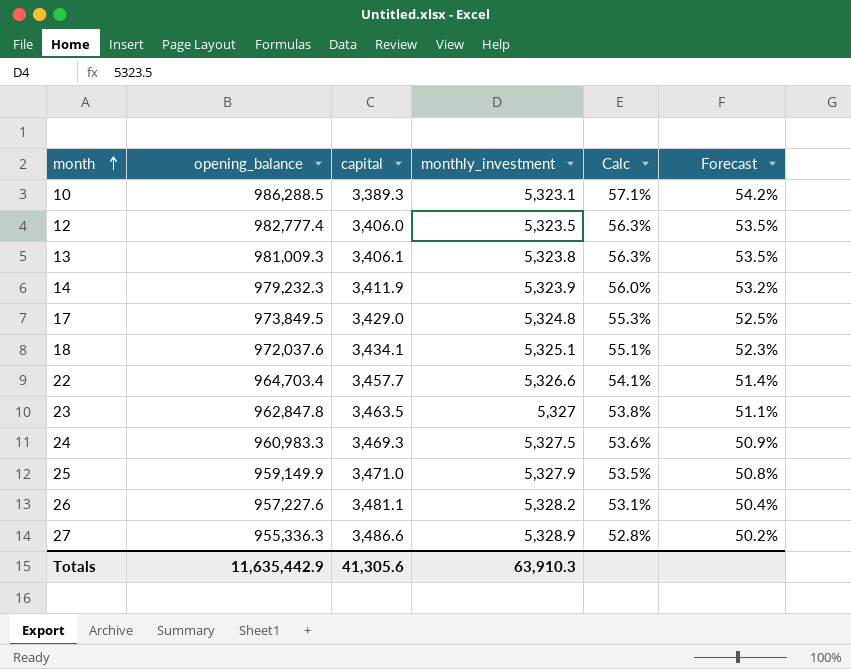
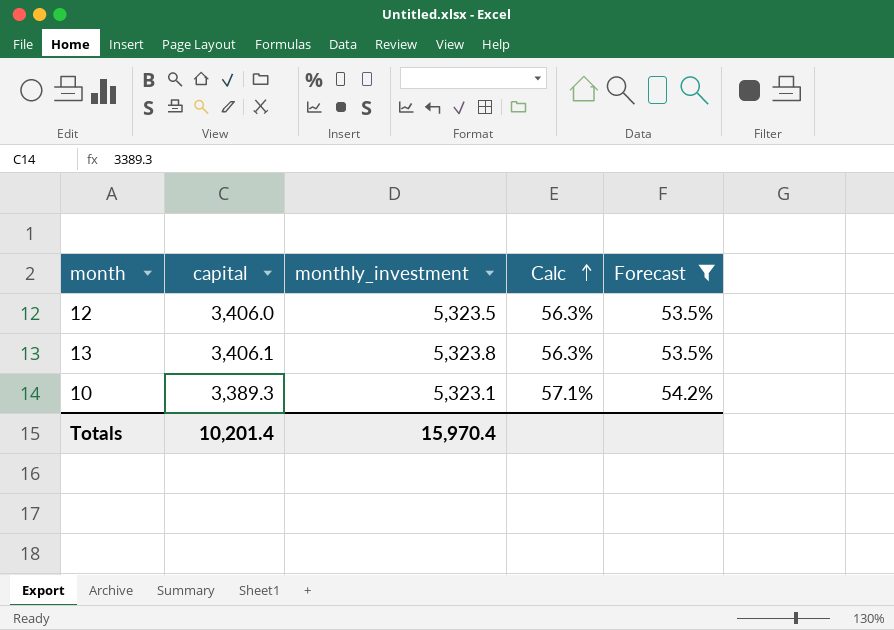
filter: none -> Forecast >= 53.5%
row order: month ascending -> Calc ascending
column opening_balance | position: 2 -> none
Totals | capital: 41,305.6 -> 10,201.4
Totals | monthly_investment: 63,910.3 -> 15,970.4

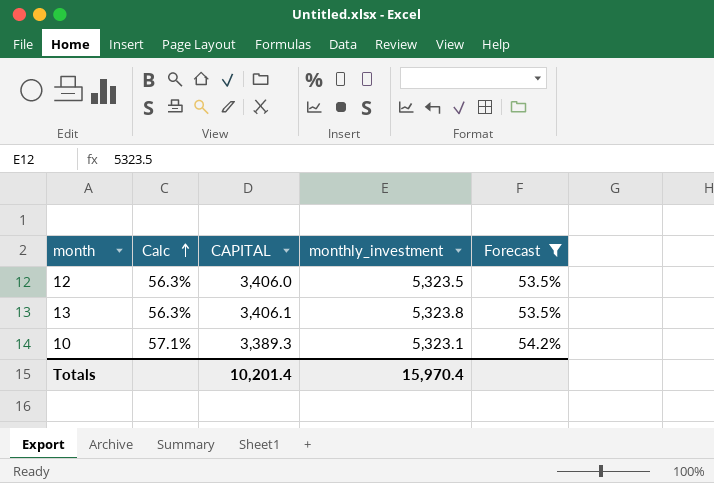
column Calc | position: 4 -> 2
column name: capital -> CAPITAL

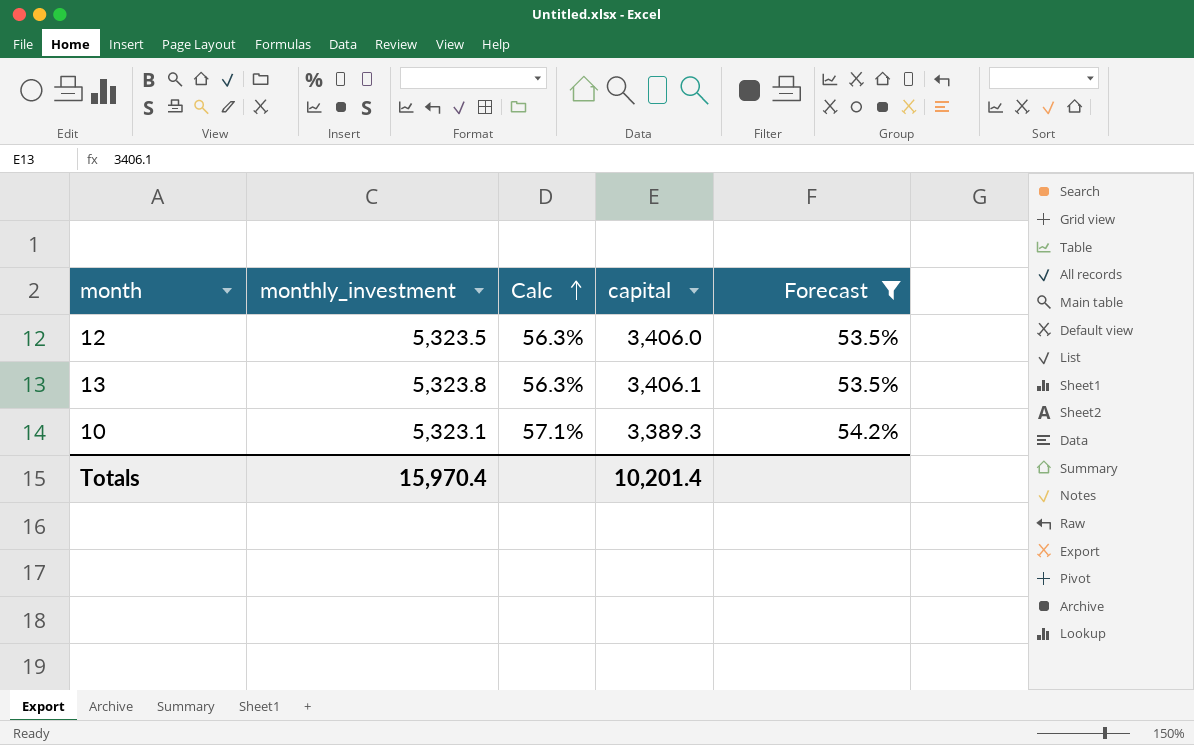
column monthly_investment | position: 4 -> 2
column name: CAPITAL -> capital

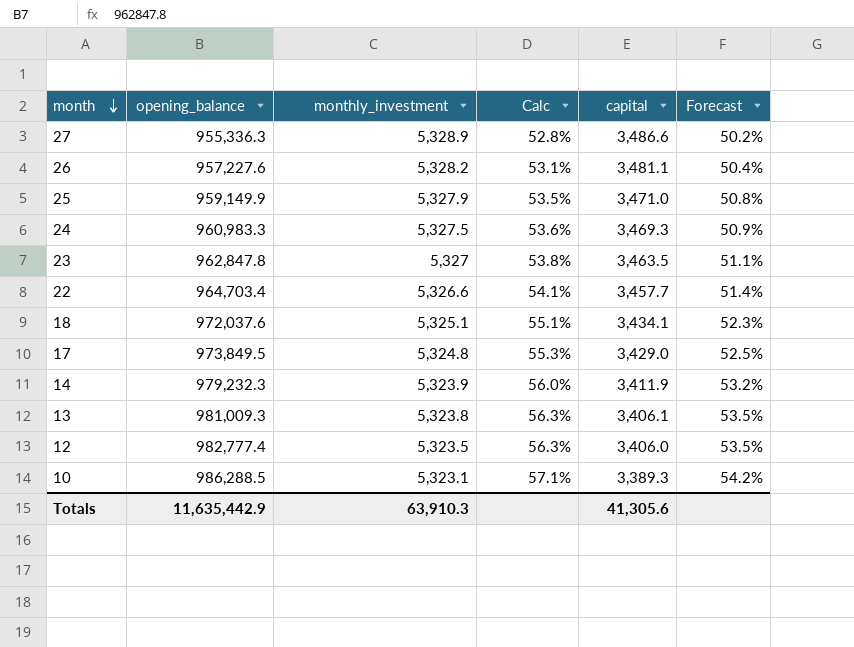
filter: Forecast >= 53.5% -> none
row order: Calc ascending -> month descending
column opening_balance | position: none -> 2
Totals | monthly_investment: 15,970.4 -> 63,910.3
Totals | capital: 10,201.4 -> 41,305.6

